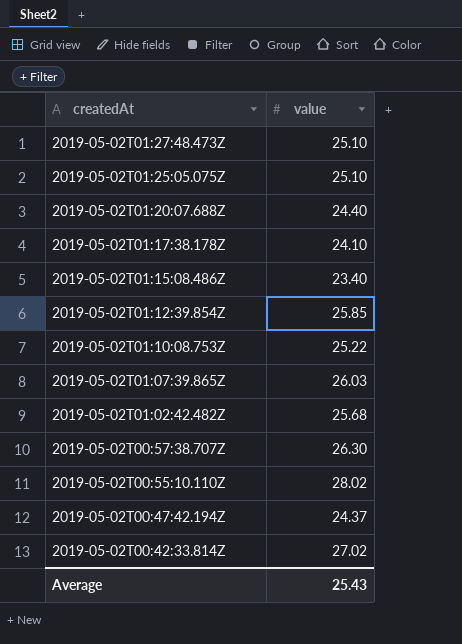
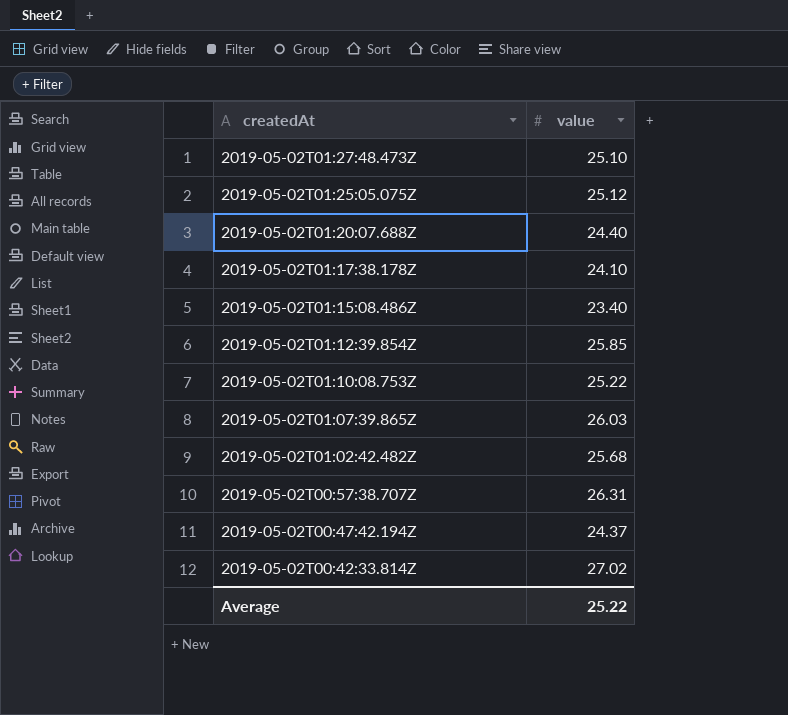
row 2019-05-02T00:55:10.110Z: 28.02 -> none
2019-05-02T01:25:05.075Z | value: 25.10 -> 25.12
2019-05-02T00:57:38.707Z | value: 26.30 -> 26.31
Average | value: 25.43 -> 25.22

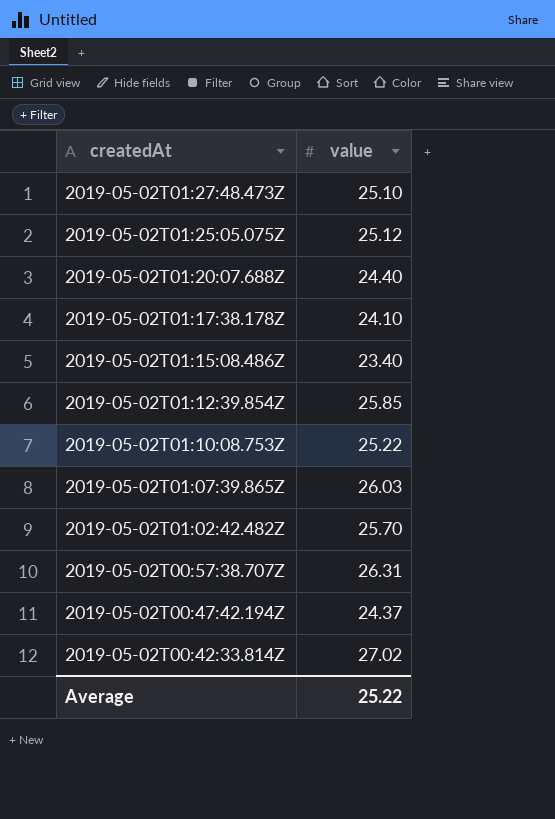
2019-05-02T01:02:42.482Z | value: 25.68 -> 25.70

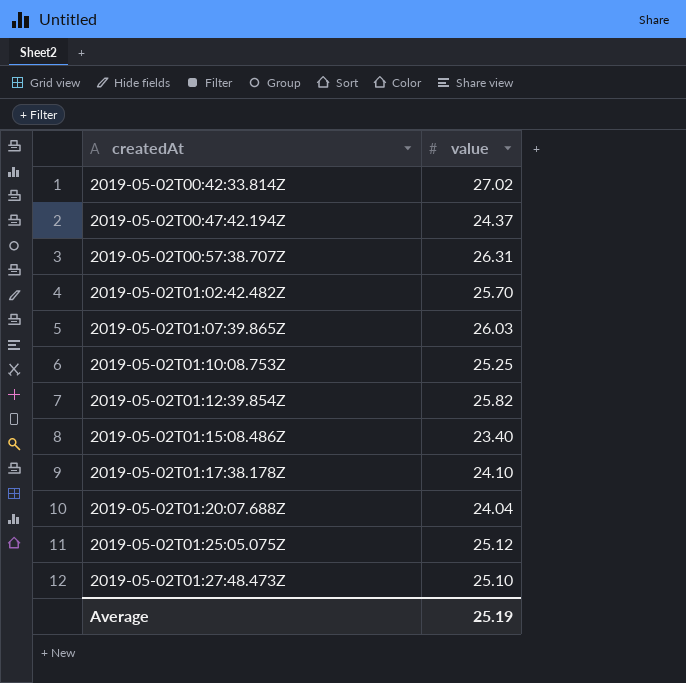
row order: createdAt descending -> createdAt ascending
2019-05-02T01:10:08.753Z | value: 25.22 -> 25.25
2019-05-02T01:12:39.854Z | value: 25.85 -> 25.82
2019-05-02T01:20:07.688Z | value: 24.40 -> 24.04
Average | value: 25.22 -> 25.19

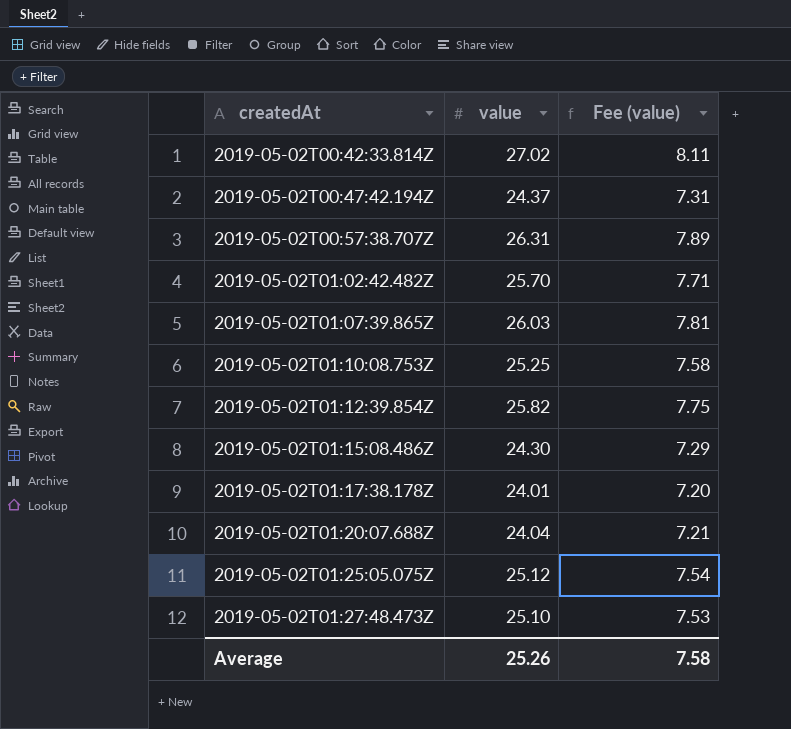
column Fee (value) | formula: none -> [value] * 0.3
2019-05-02T01:15:08.486Z | value: 23.40 -> 24.30
2019-05-02T01:17:38.178Z | value: 24.10 -> 24.01
Average | value: 25.19 -> 25.26

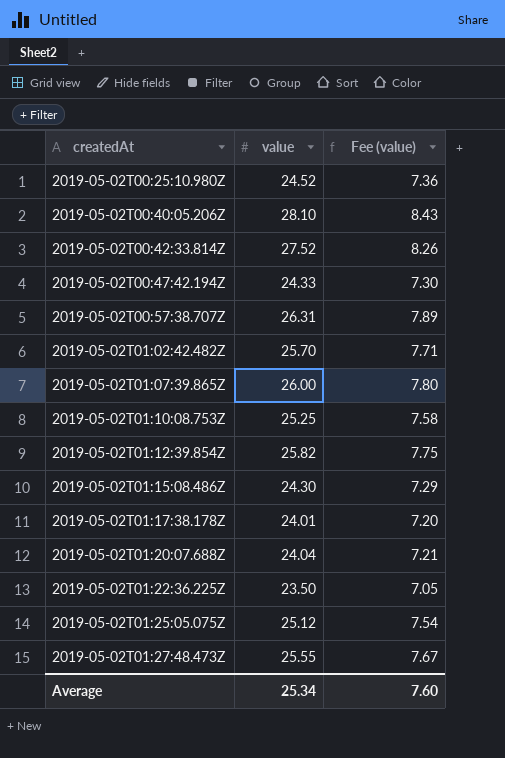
row 2019-05-02T00:25:10.980Z: none -> 24.52 | 7.36
row 2019-05-02T00:40:05.206Z: none -> 28.10 | 8.43
2019-05-02T00:42:33.814Z | value: 27.02 -> 27.52
2019-05-02T00:42:33.814Z | Fee (value): 8.11 -> 8.26
2019-05-02T00:47:42.194Z | value: 24.37 -> 24.33
2019-05-02T00:47:42.194Z | Fee (value): 7.31 -> 7.30
2019-05-02T01:07:39.865Z | value: 26.03 -> 26.00
2019-05-02T01:07:39.865Z | Fee (value): 7.81 -> 7.80
row 2019-05-02T01:22:36.225Z: none -> 23.50 | 7.05
2019-05-02T01:27:48.473Z | value: 25.10 -> 25.55
2019-05-02T01:27:48.473Z | Fee (value): 7.53 -> 7.67
Average | value: 25.26 -> 25.34
Average | Fee (value): 7.58 -> 7.60

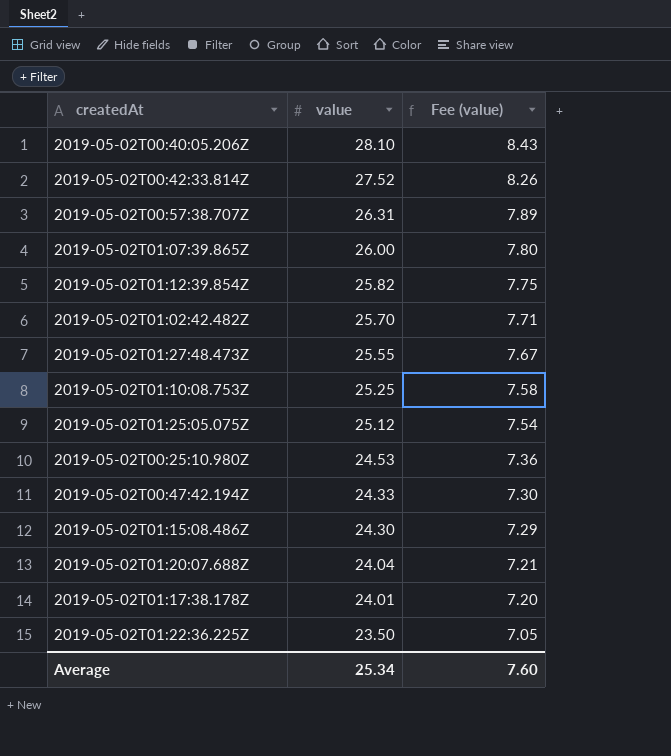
row order: createdAt ascending -> value descending
2019-05-02T00:25:10.980Z | value: 24.52 -> 24.53

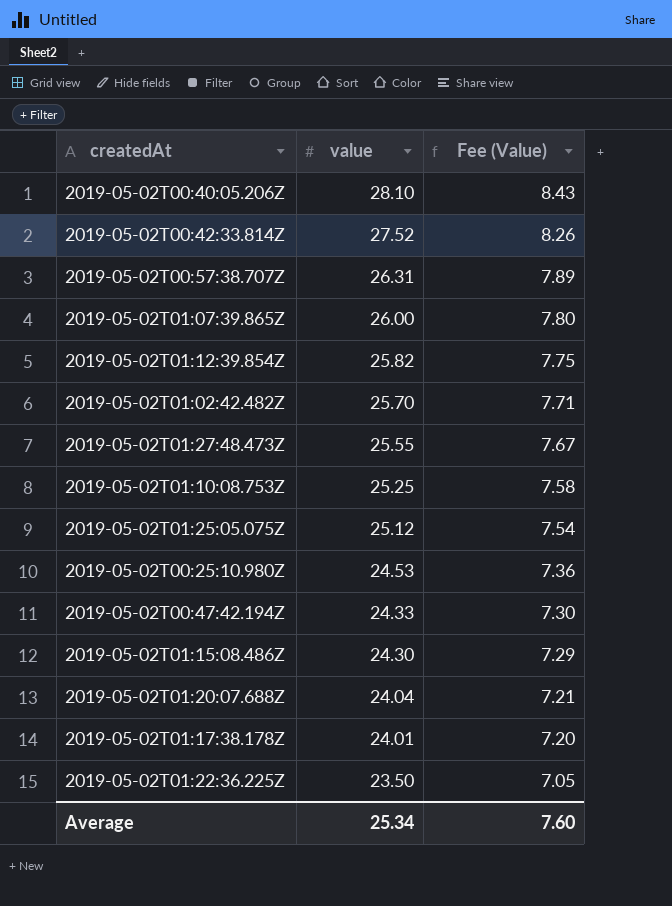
column name: Fee (value) -> Fee (Value)

